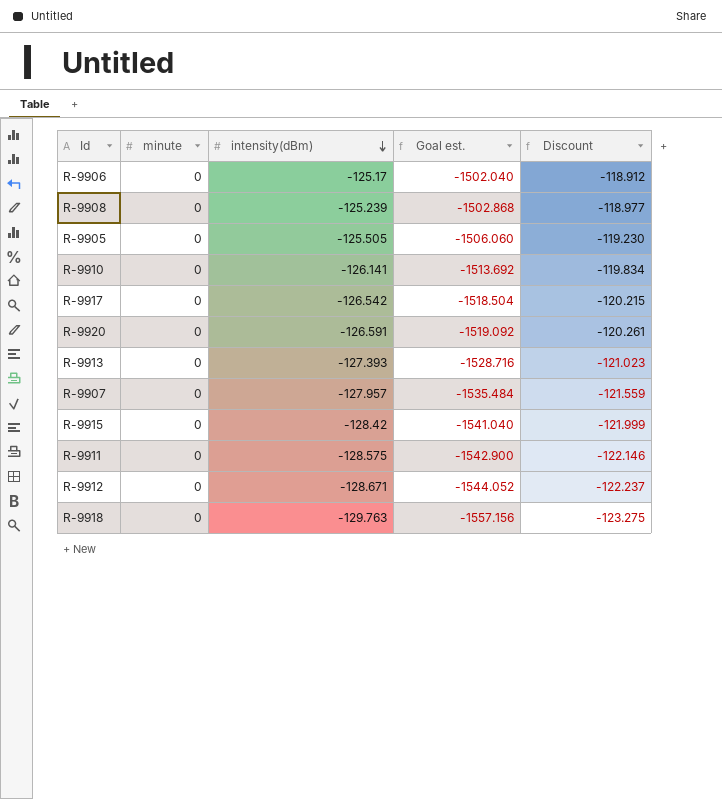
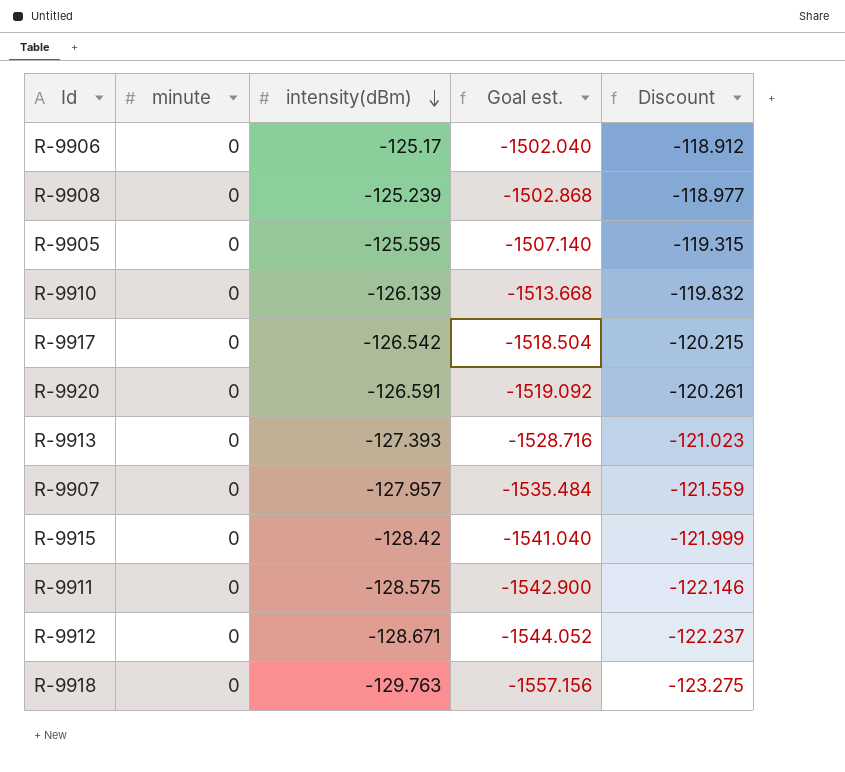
R-9905 | intensity(dBm): -125.505 -> -125.595
R-9905 | Goal est.: -1506.060 -> -1507.140
R-9905 | Discount: -119.230 -> -119.315
R-9910 | intensity(dBm): -126.141 -> -126.139
R-9910 | Goal est.: -1513.692 -> -1513.668
R-9910 | Discount: -119.834 -> -119.832

